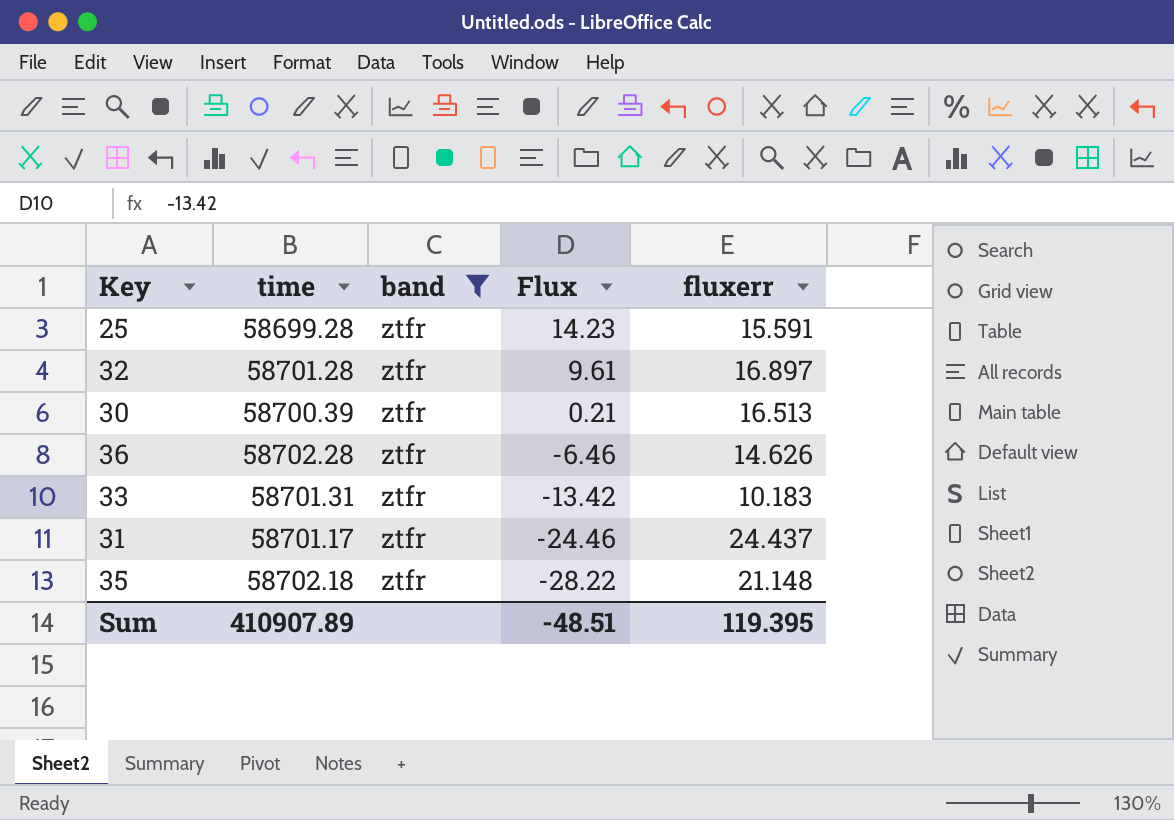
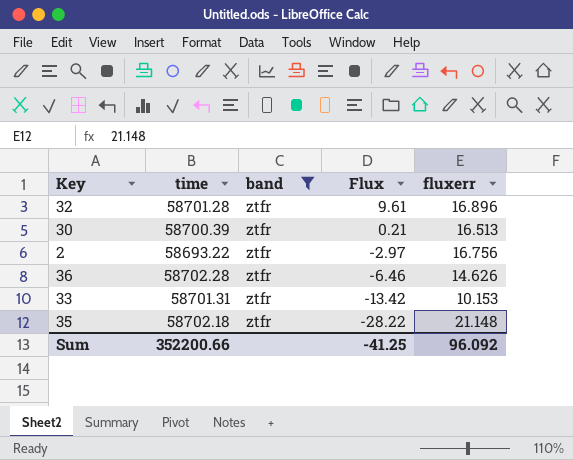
row 25: 58699.28 | ztfr | 14.23 | 15.591 -> none
row 31: 58701.17 | ztfr | -24.46 | 24.437 -> none
32 | fluxerr: 16.897 -> 16.896
row 2: none -> 58693.22 | ztfr | -2.97 | 16.756
33 | fluxerr: 10.183 -> 10.153
Sum | time: 410907.89 -> 352200.66
Sum | Flux: -48.51 -> -41.25
Sum | fluxerr: 119.395 -> 96.092

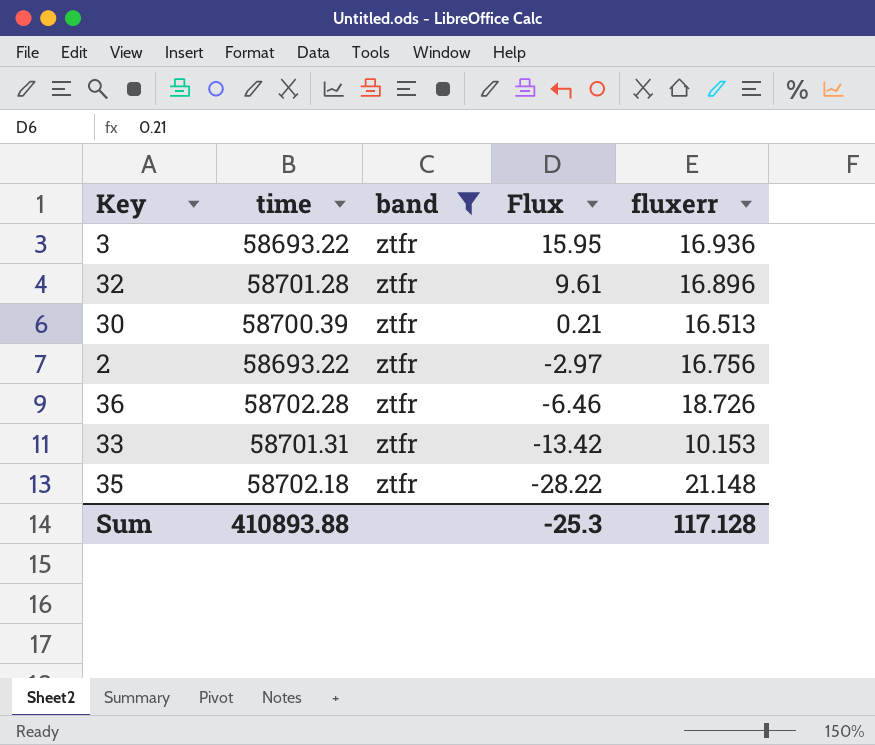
row 3: none -> 58693.22 | ztfr | 15.95 | 16.936
36 | fluxerr: 14.626 -> 18.726
Sum | time: 352200.66 -> 410893.88
Sum | Flux: -41.25 -> -25.3
Sum | fluxerr: 96.092 -> 117.128

